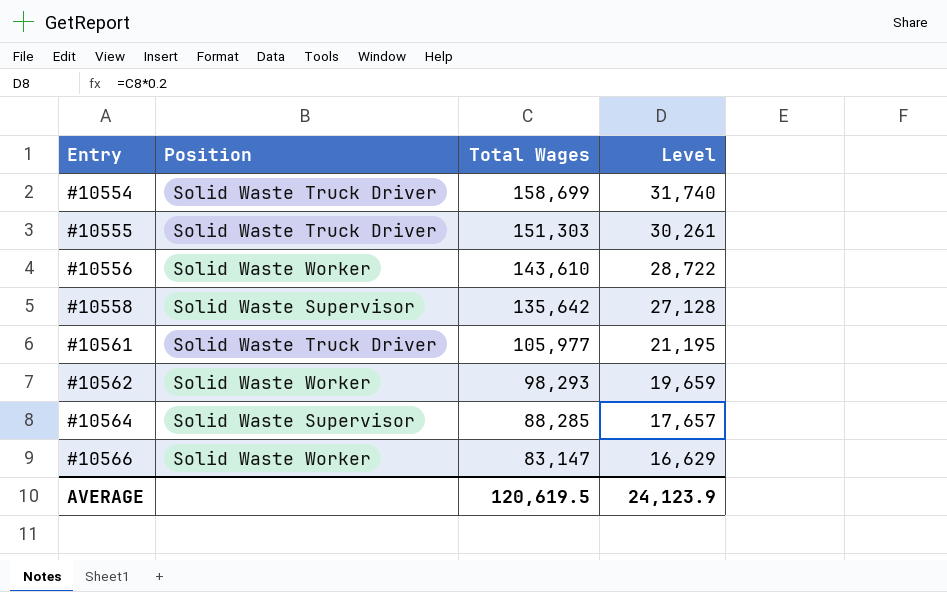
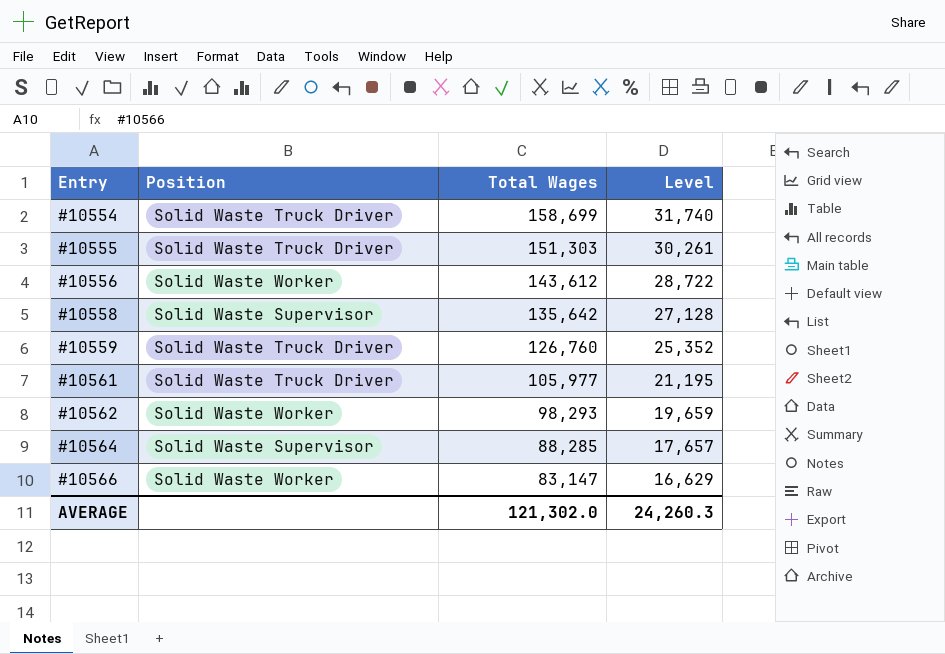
#10556 | Total Wages: 143,610 -> 143,612
row #10559: none -> Solid Waste Truck Driver | 126,760 | 25,352
AVERAGE | Total Wages: 120,619.5 -> 121,302.0
AVERAGE | Level: 24,123.9 -> 24,260.3

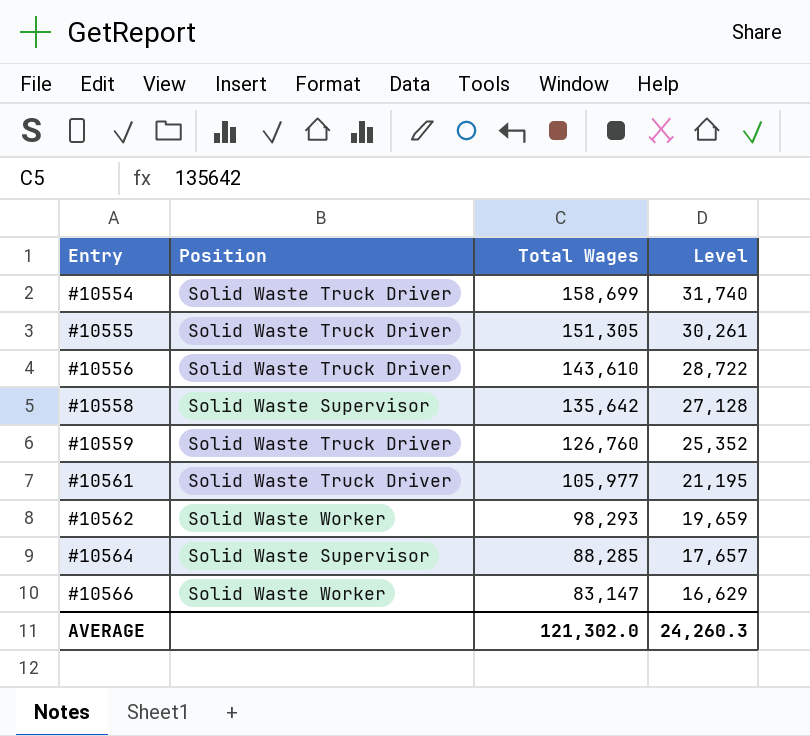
#10555 | Total Wages: 151,303 -> 151,305
#10556 | Position: Solid Waste Worker -> Solid Waste Truck Driver
#10556 | Total Wages: 143,612 -> 143,610

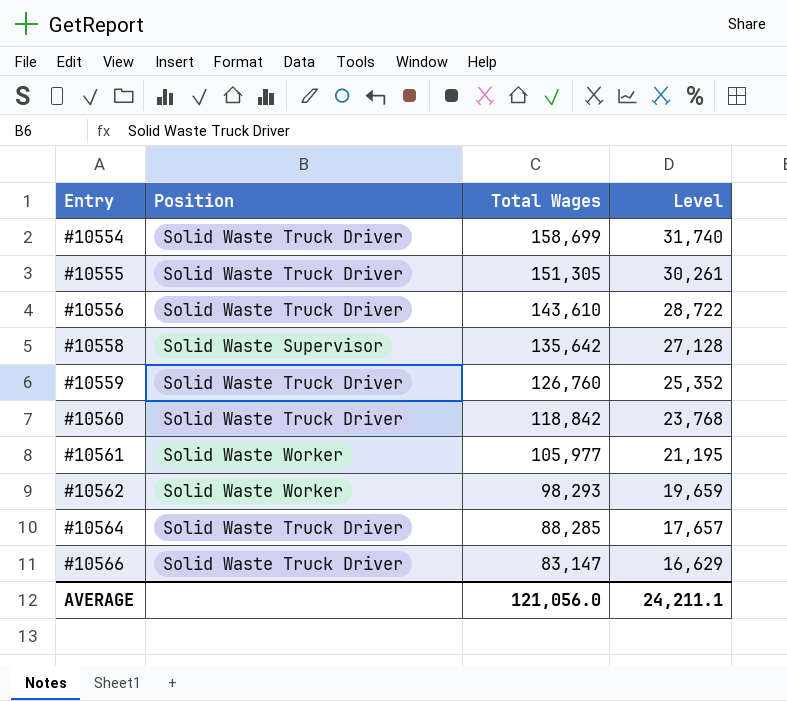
row #10560: none -> Solid Waste Truck Driver | 118,842 | 23,768
#10561 | Position: Solid Waste Truck Driver -> Solid Waste Worker
#10564 | Position: Solid Waste Supervisor -> Solid Waste Truck Driver
#10566 | Position: Solid Waste Worker -> Solid Waste Truck Driver
AVERAGE | Total Wages: 121,302.0 -> 121,056.0
AVERAGE | Level: 24,260.3 -> 24,211.1

